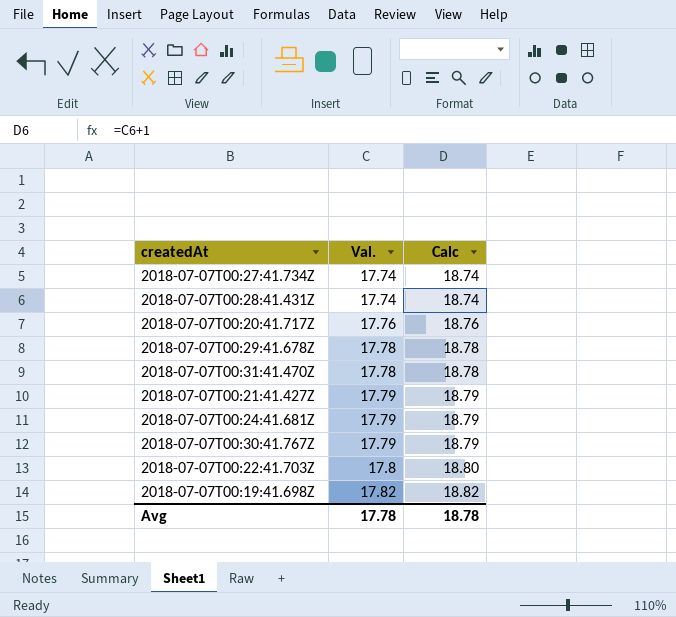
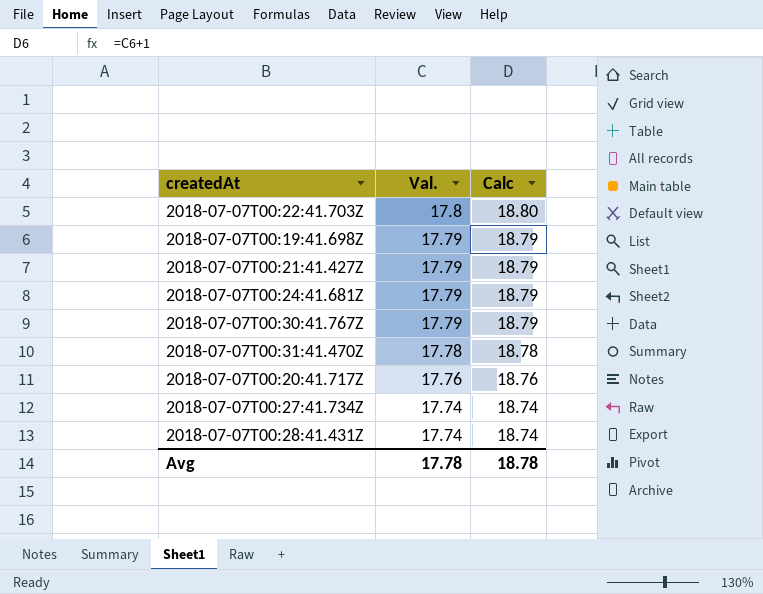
row order: Val. ascending -> Val. descending
row 2018-07-07T00:29:41.678Z: 17.78 | 18.78 -> none
2018-07-07T00:19:41.698Z | Val.: 17.82 -> 17.79
2018-07-07T00:19:41.698Z | Calc: 18.82 -> 18.79

